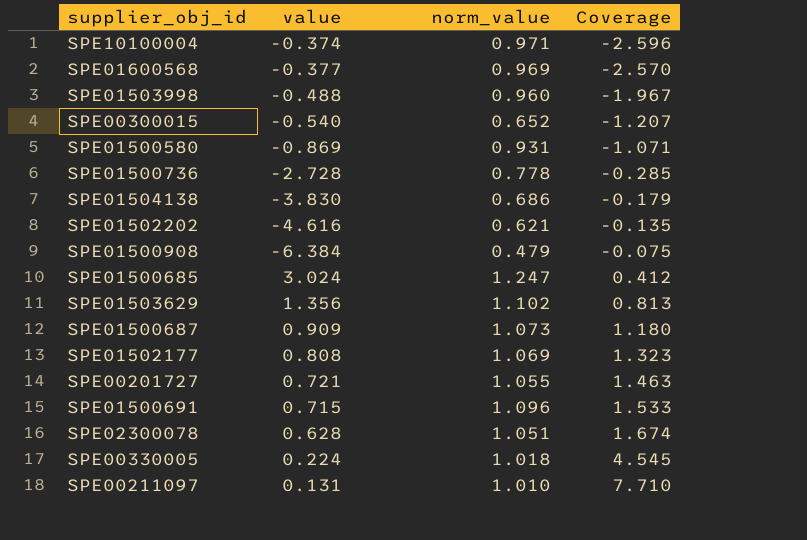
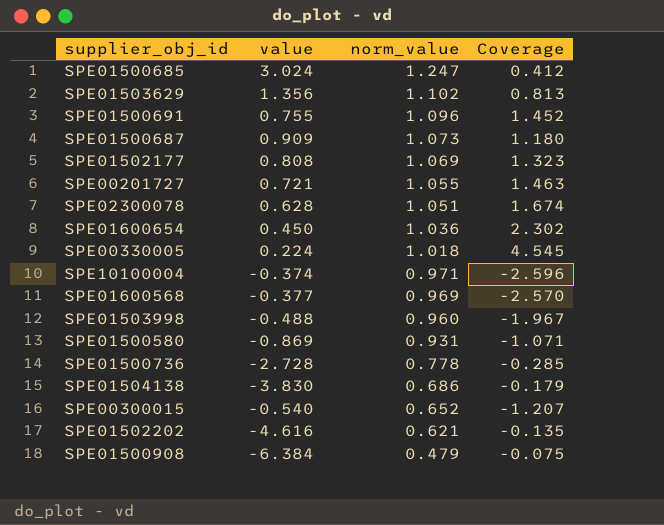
row order: Coverage ascending -> norm_value descending
row SPE00211097: 0.131 | 1.010 | 7.710 -> none
SPE01500691 | value: 0.715 -> 0.755
SPE01500691 | Coverage: 1.533 -> 1.452
row SPE01600654: none -> 0.450 | 1.036 | 2.302

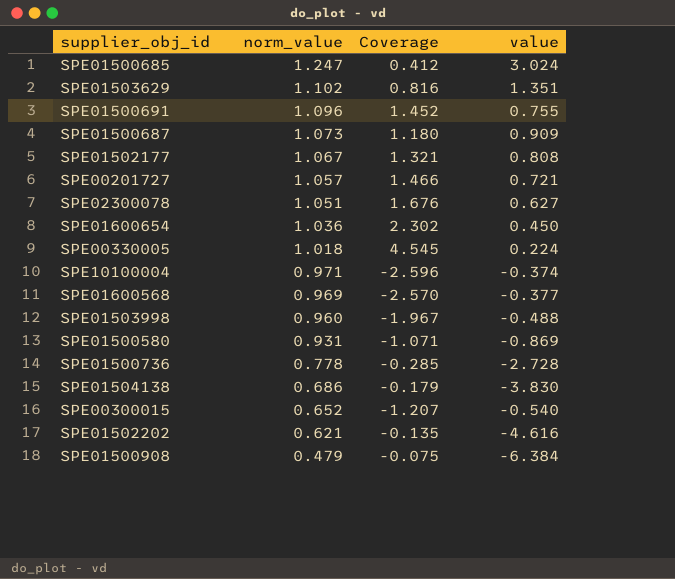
column value | position: 2 -> 4
SPE01503629 | Coverage: 0.813 -> 0.816
SPE01503629 | value: 1.356 -> 1.351
SPE01502177 | norm_value: 1.069 -> 1.067
SPE01502177 | Coverage: 1.323 -> 1.321
SPE00201727 | norm_value: 1.055 -> 1.057
SPE00201727 | Coverage: 1.463 -> 1.466
SPE02300078 | Coverage: 1.674 -> 1.676
SPE02300078 | value: 0.628 -> 0.627

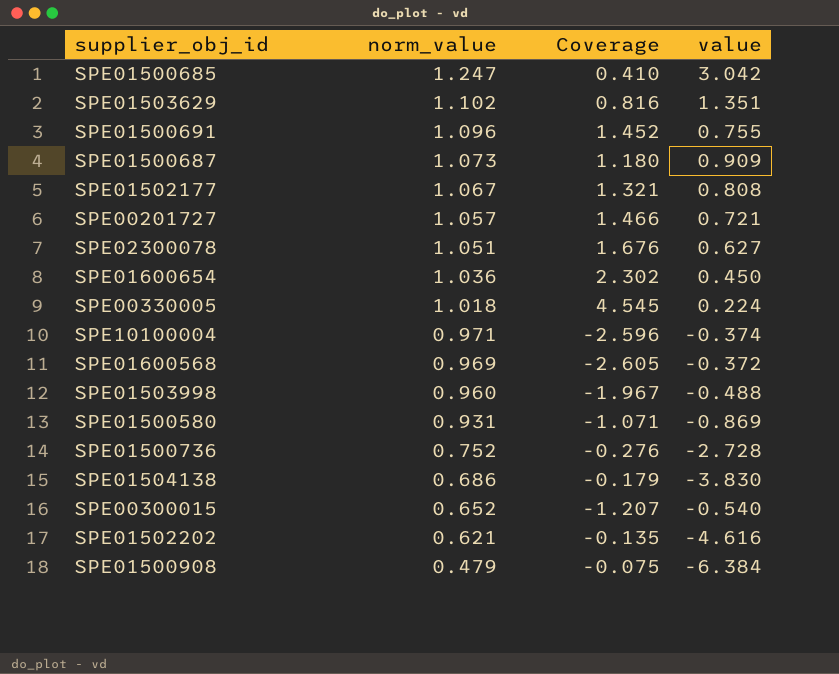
SPE01500685 | Coverage: 0.412 -> 0.410
SPE01500685 | value: 3.024 -> 3.042
SPE01600568 | Coverage: -2.570 -> -2.605
SPE01600568 | value: -0.377 -> -0.372
SPE01500736 | norm_value: 0.778 -> 0.752
SPE01500736 | Coverage: -0.285 -> -0.276

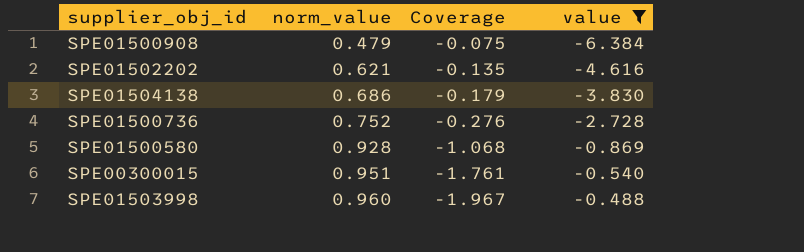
filter: none -> value <= -0.488
row order: norm_value descending -> norm_value ascending
SPE01500580 | norm_value: 0.931 -> 0.928
SPE01500580 | Coverage: -1.071 -> -1.068
SPE00300015 | norm_value: 0.652 -> 0.951
SPE00300015 | Coverage: -1.207 -> -1.761

